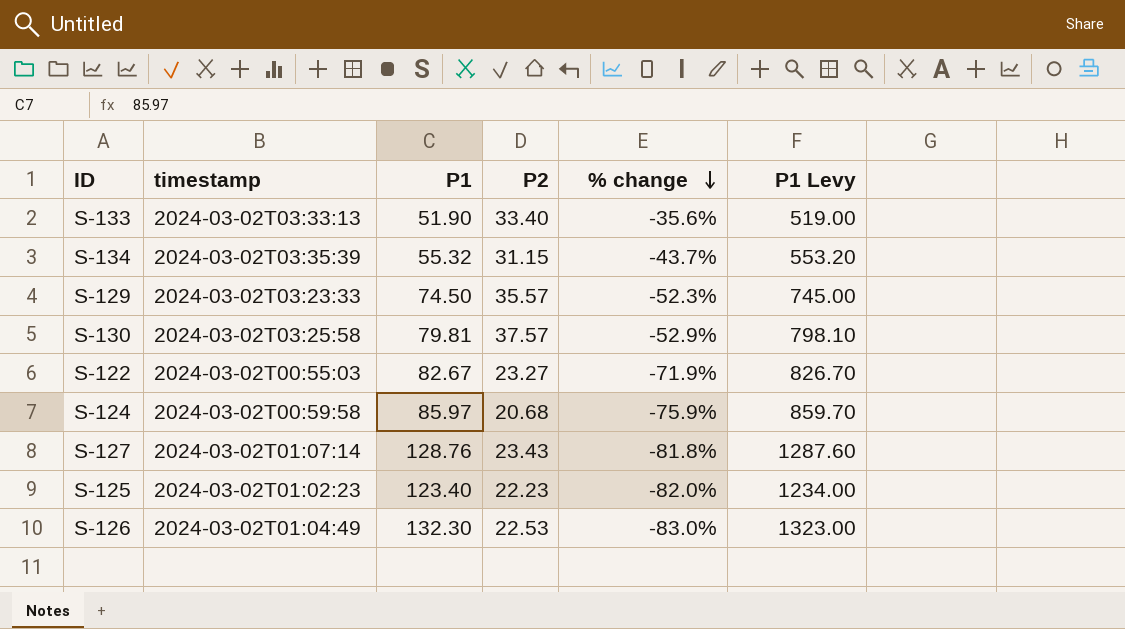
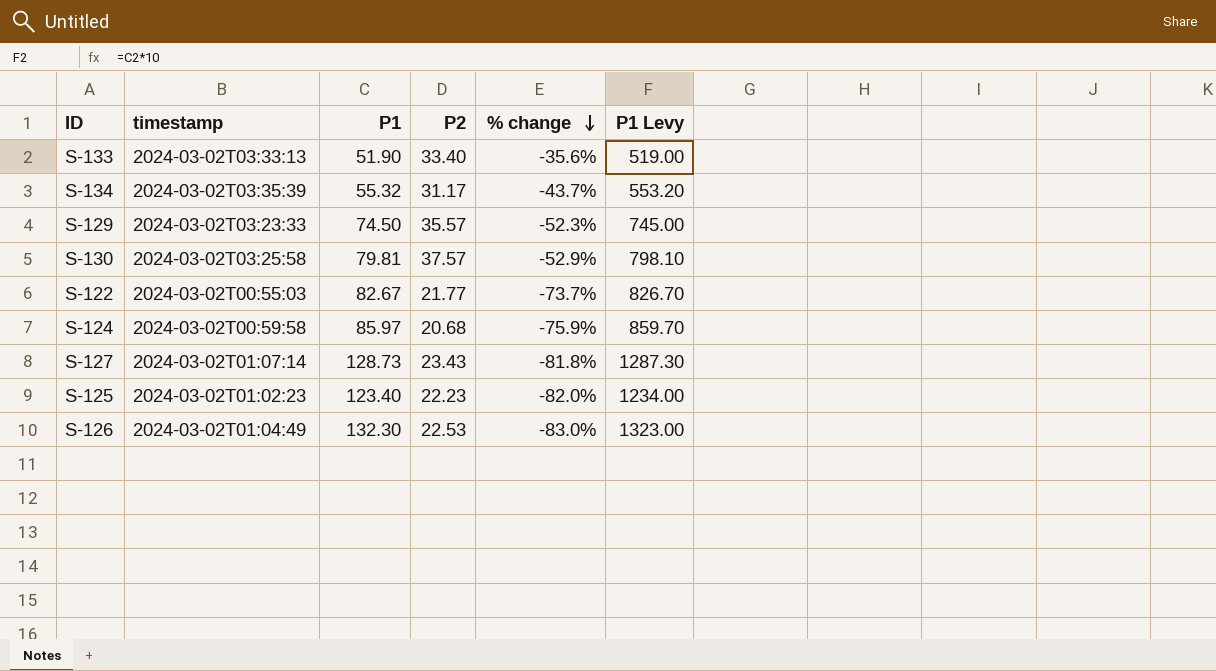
S-134 | P2: 31.15 -> 31.17
S-122 | P2: 23.27 -> 21.77
S-122 | % change: -71.9% -> -73.7%
S-127 | P1: 128.76 -> 128.73
S-127 | P1 Levy: 1287.60 -> 1287.30

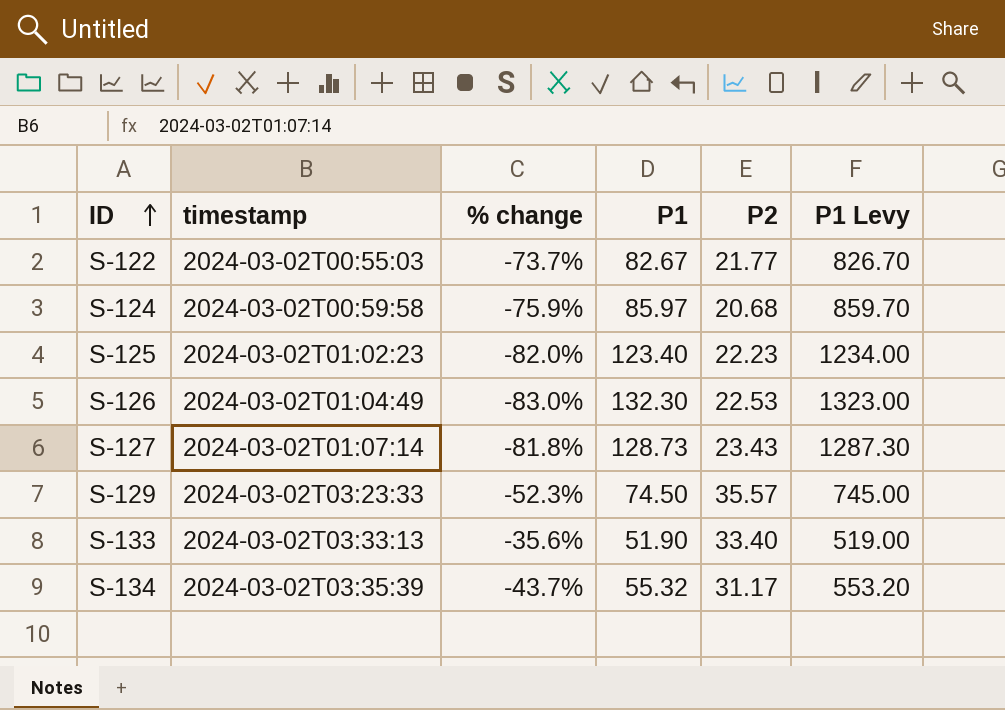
row order: % change descending -> ID ascending
column % change | position: 5 -> 3
row S-130: 2024-03-02T03:25:58 | 79.81 | 37.57 | -52.9% | 798.10 -> none

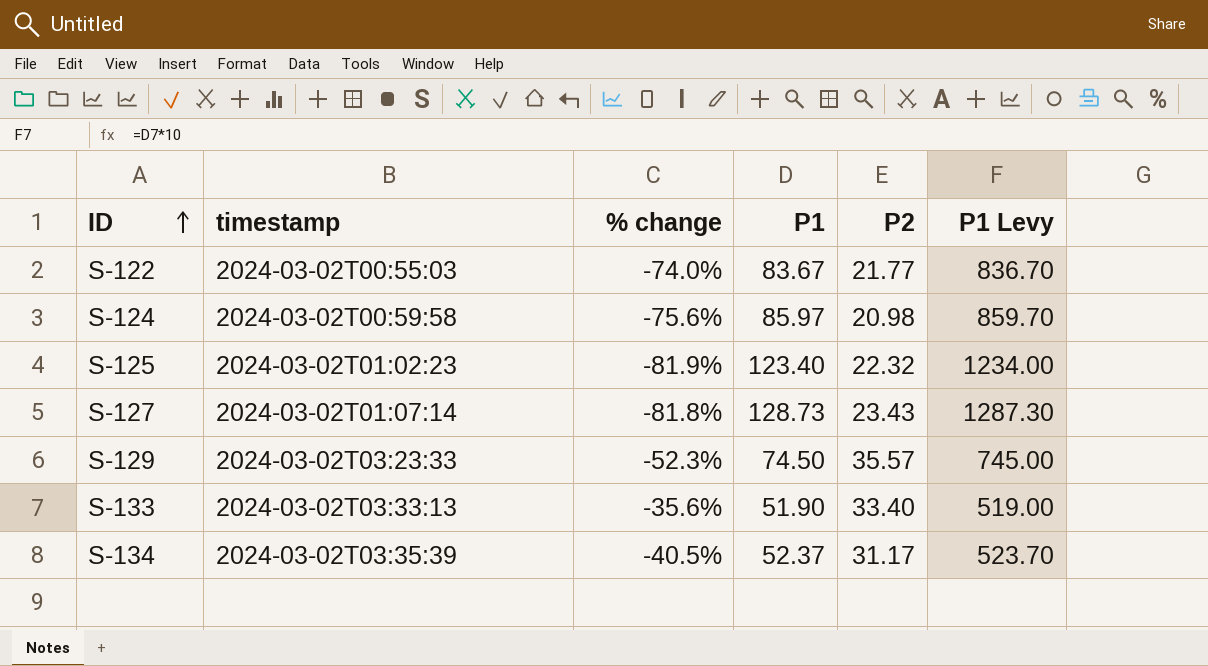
row S-126: 2024-03-02T01:04:49 | -83.0% | 132.30 | 22.53 | 1323.00 -> none
S-122 | % change: -73.7% -> -74.0%
S-122 | P1: 82.67 -> 83.67
S-122 | P1 Levy: 826.70 -> 836.70
S-124 | % change: -75.9% -> -75.6%
S-124 | P2: 20.68 -> 20.98
S-125 | % change: -82.0% -> -81.9%
S-125 | P2: 22.23 -> 22.32
S-134 | % change: -43.7% -> -40.5%
S-134 | P1: 55.32 -> 52.37
S-134 | P1 Levy: 553.20 -> 523.70

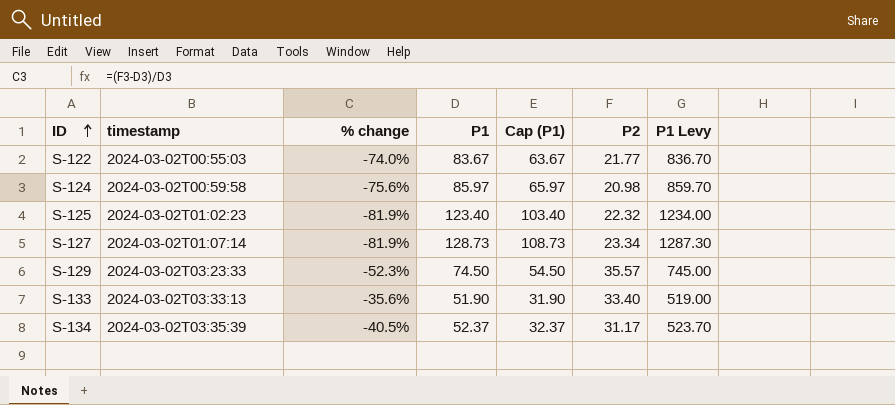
column Cap (P1) | formula: none -> [P1] - 20
S-127 | % change: -81.8% -> -81.9%
S-127 | P2: 23.43 -> 23.34

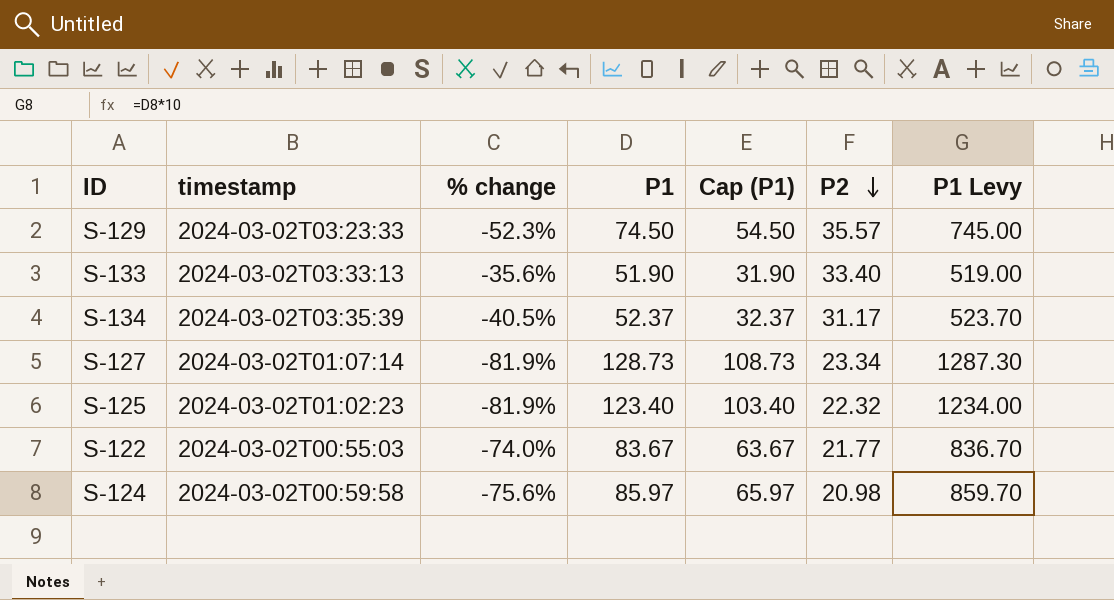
row order: ID ascending -> P2 descending

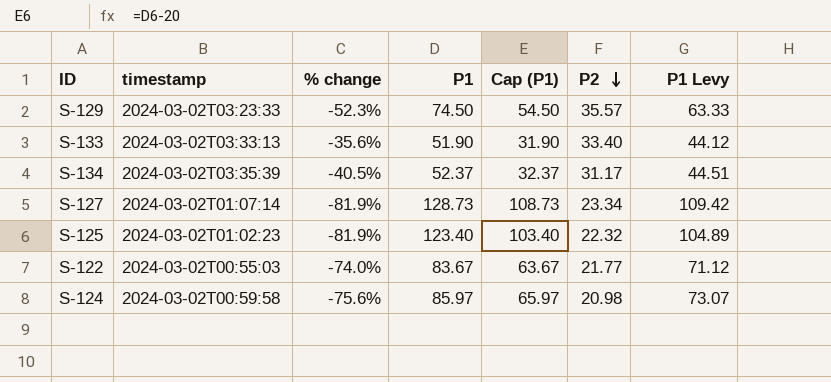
column P1 Levy | formula: [P1] * 10 -> [P1] * 0.85

